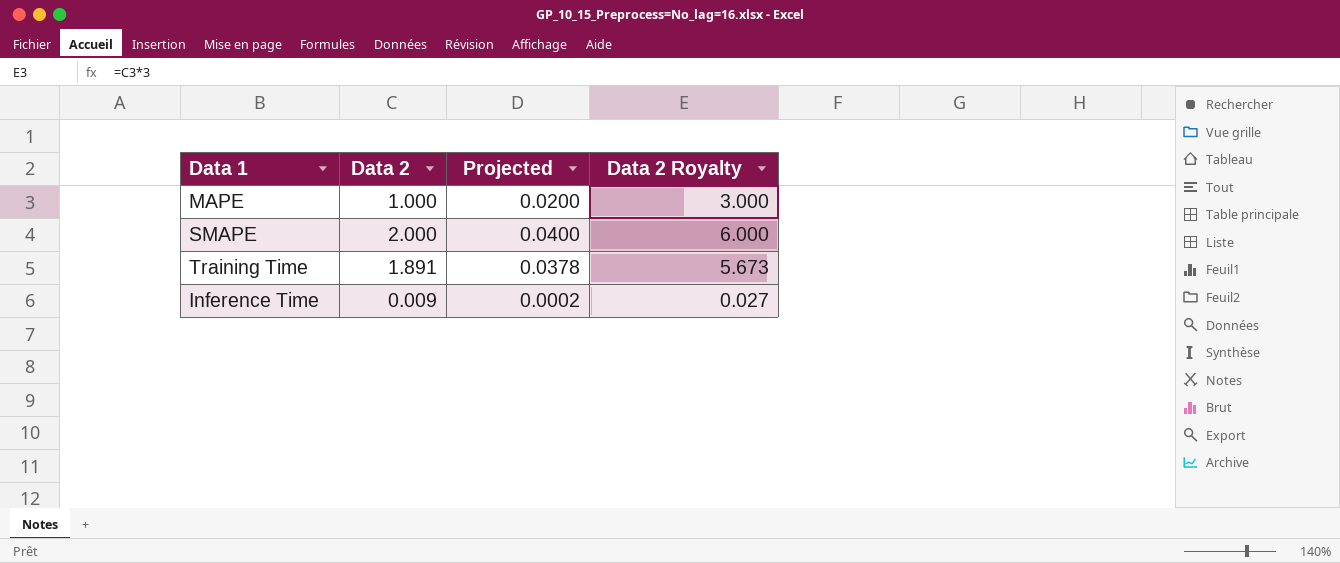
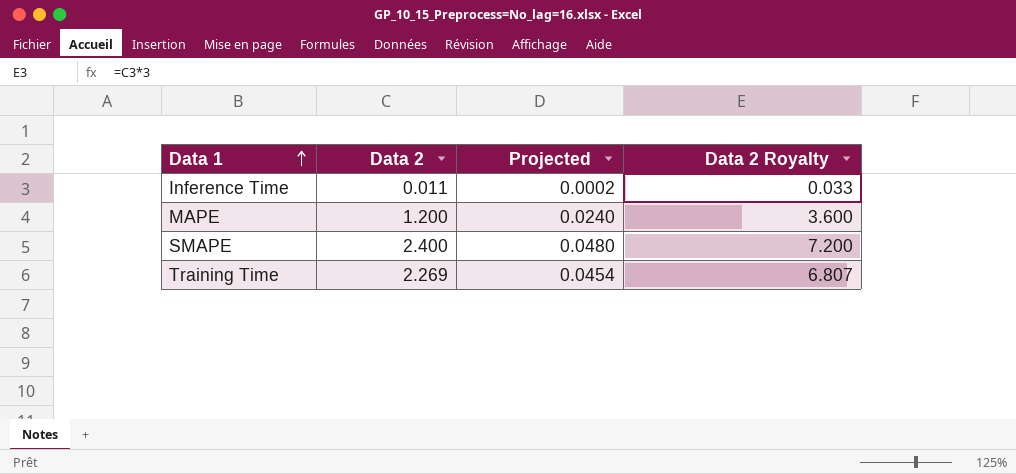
row order: none -> Data 1 ascending
Inference Time | Data 2: 0.009 -> 0.011
Inference Time | Data 2 Royalty: 0.027 -> 0.033
MAPE | Data 2: 1.000 -> 1.200
MAPE | Projected: 0.0200 -> 0.0240
MAPE | Data 2 Royalty: 3.000 -> 3.600
SMAPE | Data 2: 2.000 -> 2.400
SMAPE | Projected: 0.0400 -> 0.0480
SMAPE | Data 2 Royalty: 6.000 -> 7.200
Training Time | Data 2: 1.891 -> 2.269
Training Time | Projected: 0.0378 -> 0.0454
Training Time | Data 2 Royalty: 5.673 -> 6.807

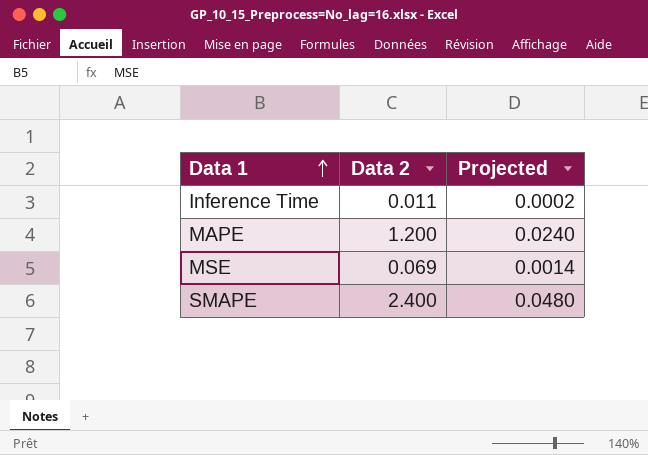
column Data 2 Royalty | formula: [Data 2] * 3 -> none
row Training Time: 2.269 | 0.0454 | 6.807 -> none
row MSE: none -> 0.069 | 0.0014

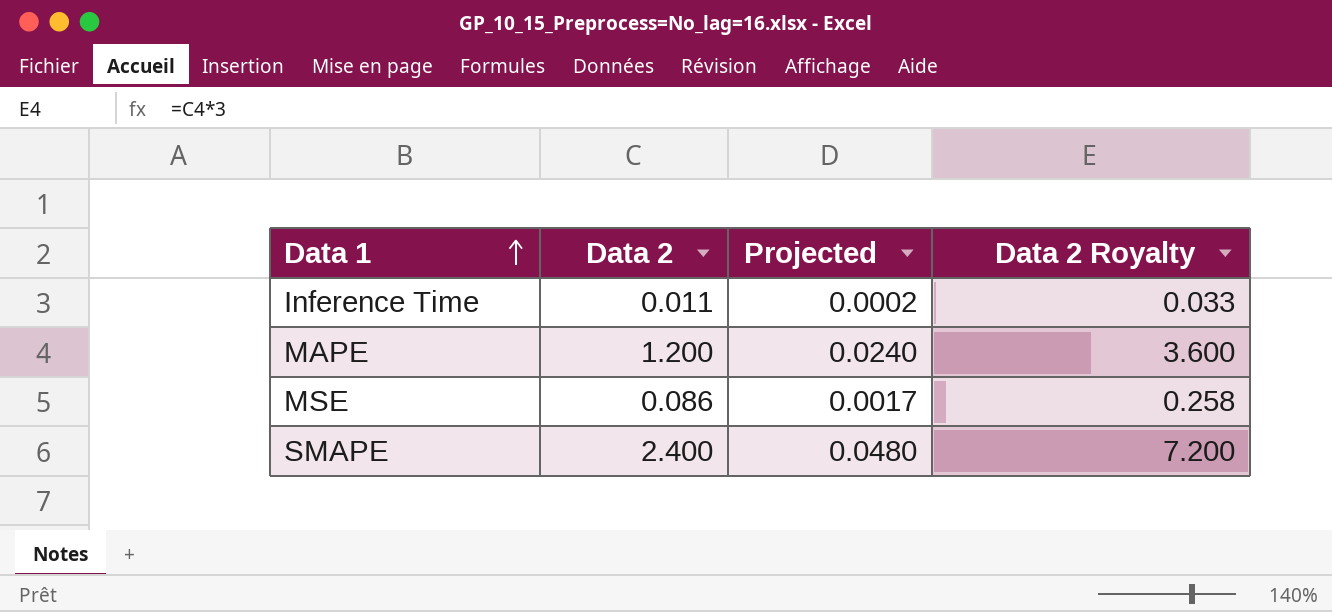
column Data 2 Royalty | formula: none -> [Data 2] * 3
MSE | Data 2: 0.069 -> 0.086
MSE | Projected: 0.0014 -> 0.0017

